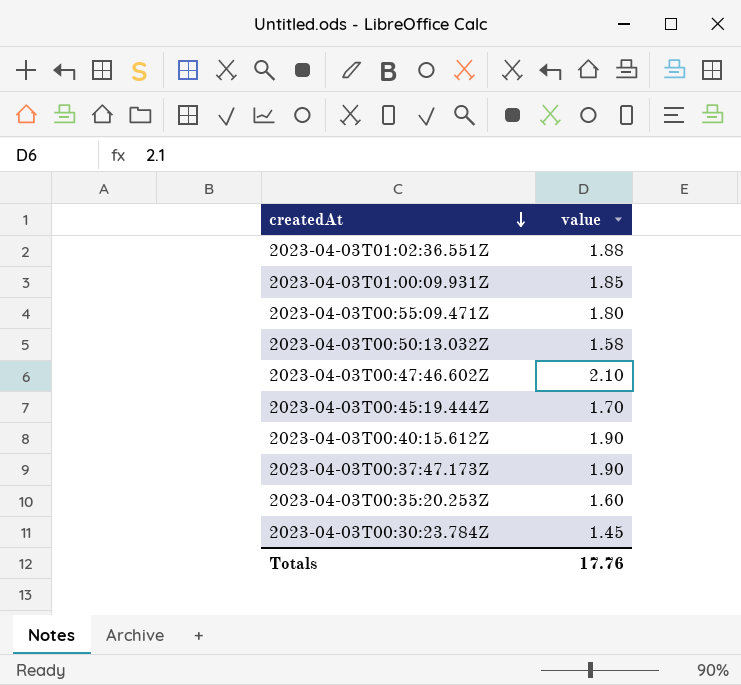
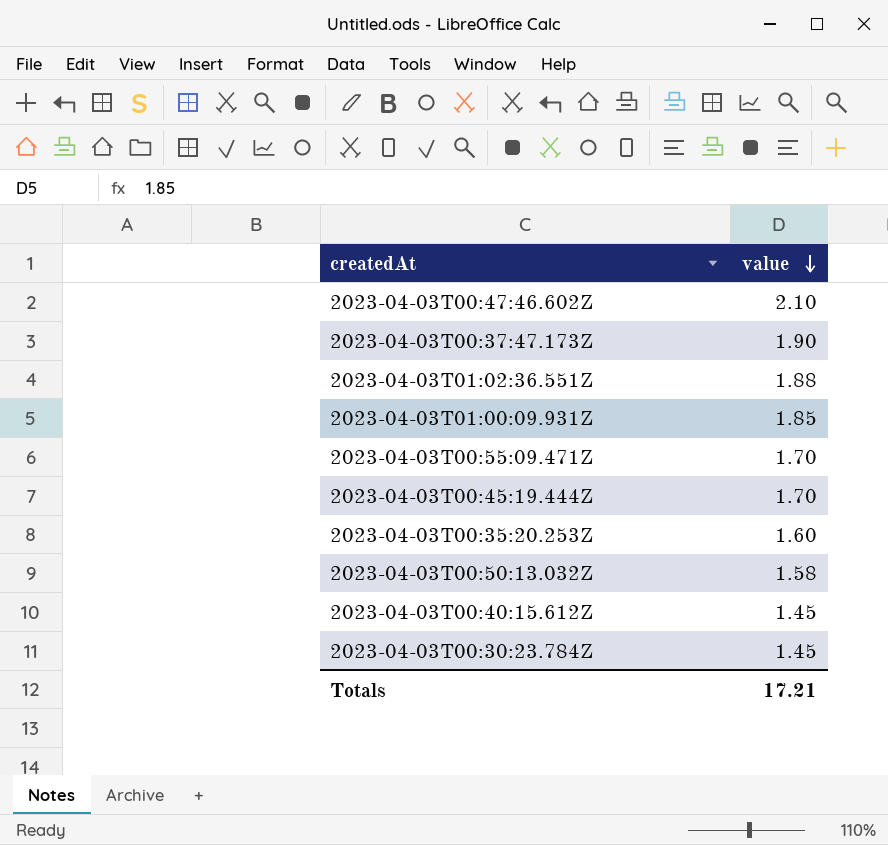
row order: createdAt descending -> value descending
2023-04-03T00:55:09.471Z | value: 1.80 -> 1.70
2023-04-03T00:40:15.612Z | value: 1.90 -> 1.45
Totals | value: 17.76 -> 17.21

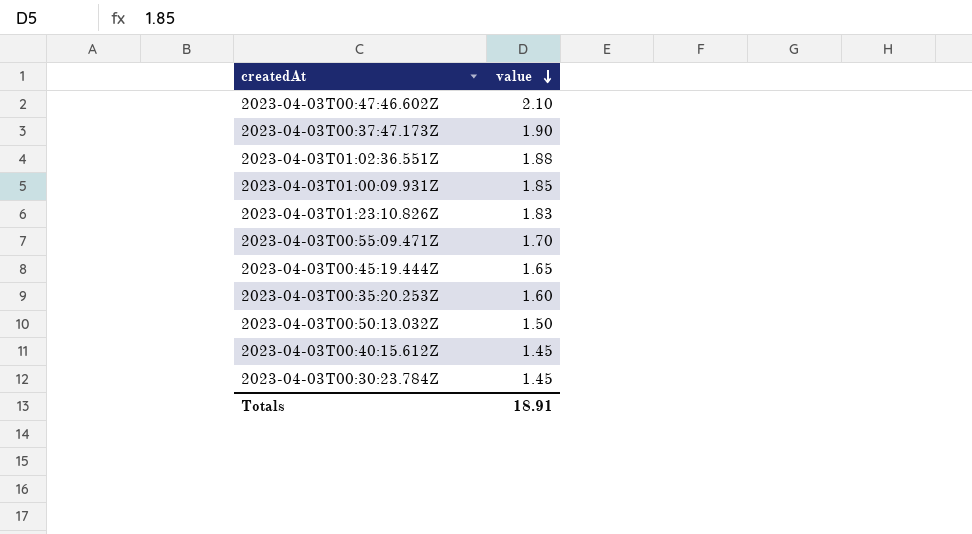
row 2023-04-03T01:23:10.826Z: none -> 1.83
2023-04-03T00:45:19.444Z | value: 1.70 -> 1.65
2023-04-03T00:50:13.032Z | value: 1.58 -> 1.50
Totals | value: 17.21 -> 18.91

